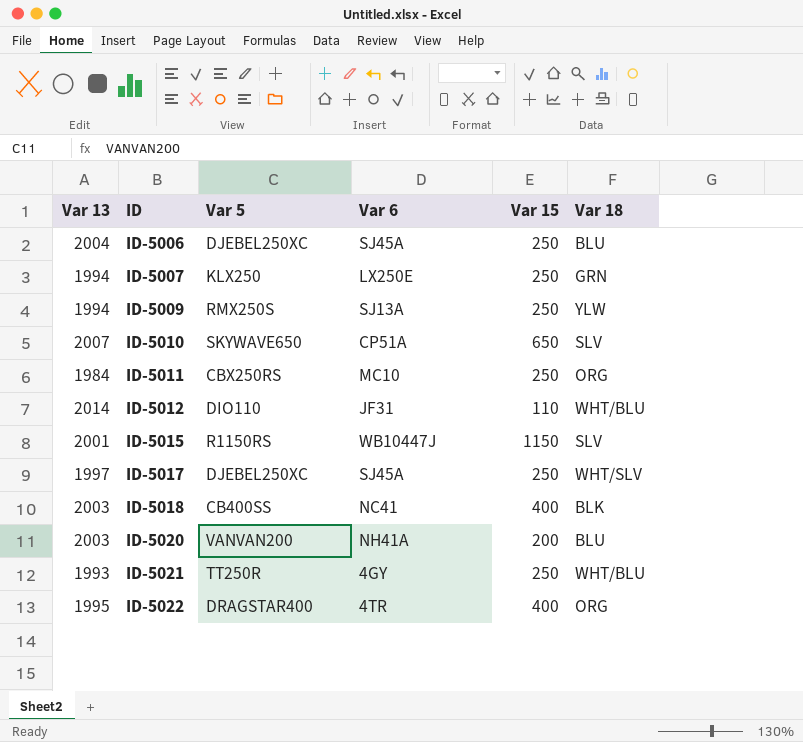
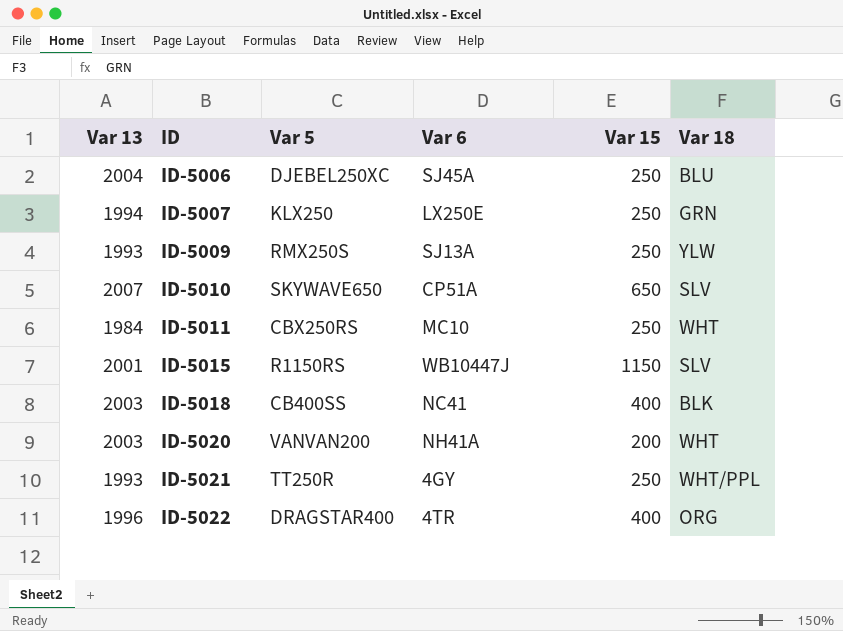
row ID-5012: 2014 | DIO110 | JF31 | 110 | WHT/BLU -> none
row ID-5017: 1997 | DJEBEL250XC | SJ45A | 250 | WHT/SLV -> none
ID-5009 | Var 13: 1994 -> 1993
ID-5011 | Var 18: ORG -> WHT
ID-5020 | Var 18: BLU -> WHT
ID-5021 | Var 18: WHT/BLU -> WHT/PPL
ID-5022 | Var 13: 1995 -> 1996

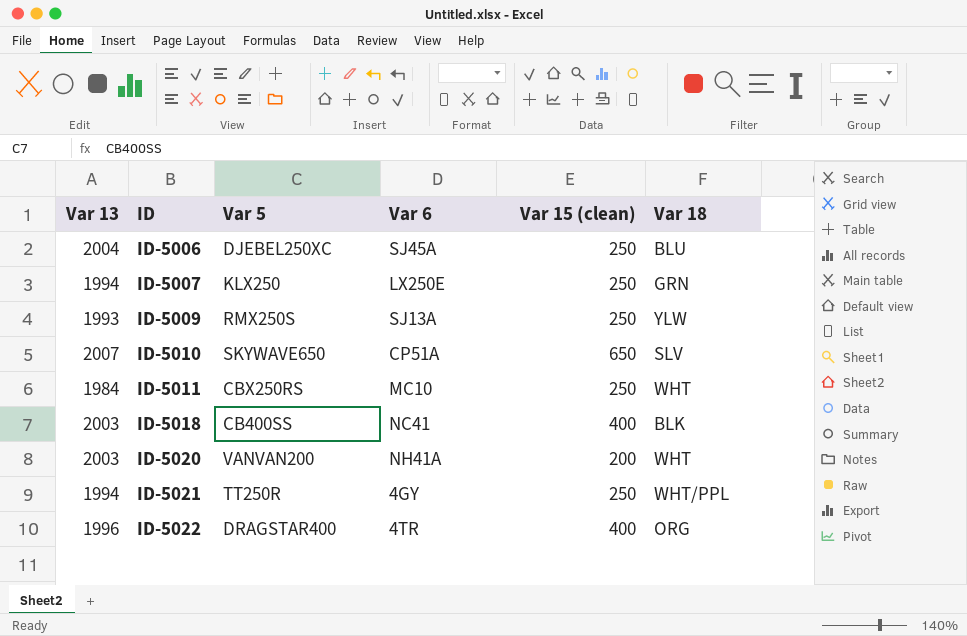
column name: Var 15 -> Var 15 (clean)
row ID-5015: 2001 | R1150RS | WB10447J | 1150 | SLV -> none
ID-5021 | Var 13: 1993 -> 1994

